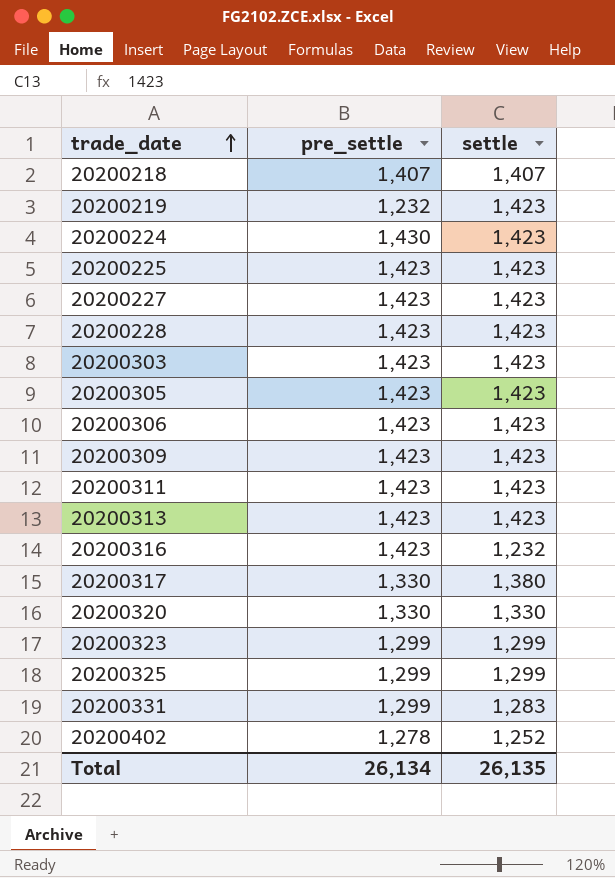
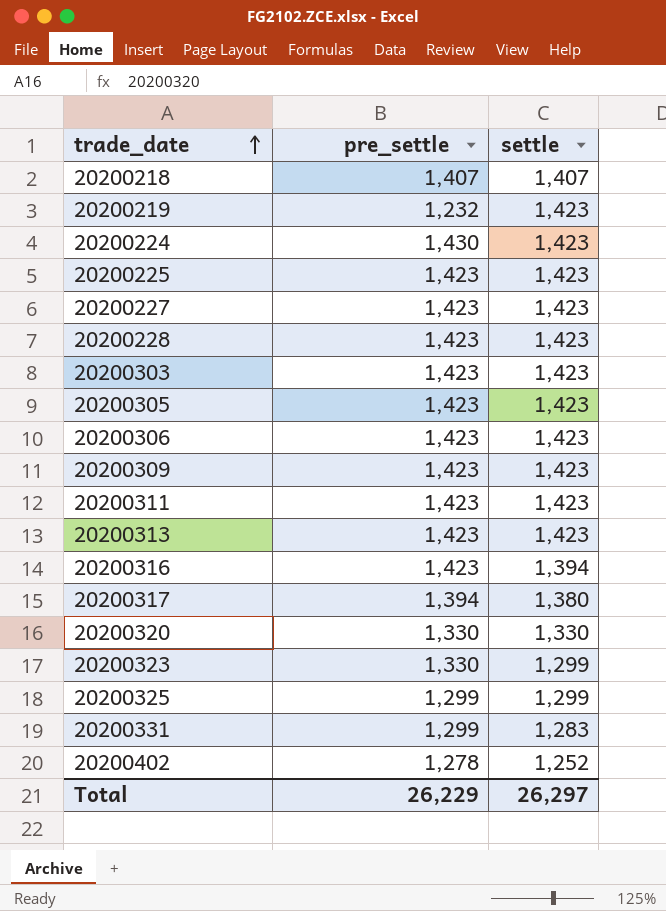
20200316 | settle: 1,232 -> 1,394
20200317 | pre_settle: 1,330 -> 1,394
20200323 | pre_settle: 1,299 -> 1,330
Total | pre_settle: 26,134 -> 26,229
Total | settle: 26,135 -> 26,297

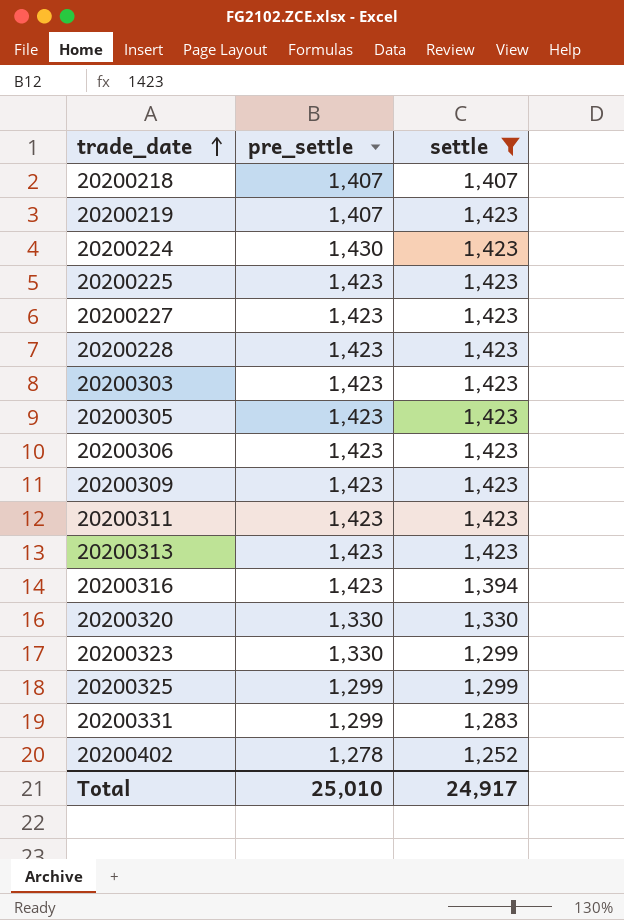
filter: none -> settle != 1,380
20200219 | pre_settle: 1,232 -> 1,407
Total | pre_settle: 26,229 -> 25,010
Total | settle: 26,297 -> 24,917

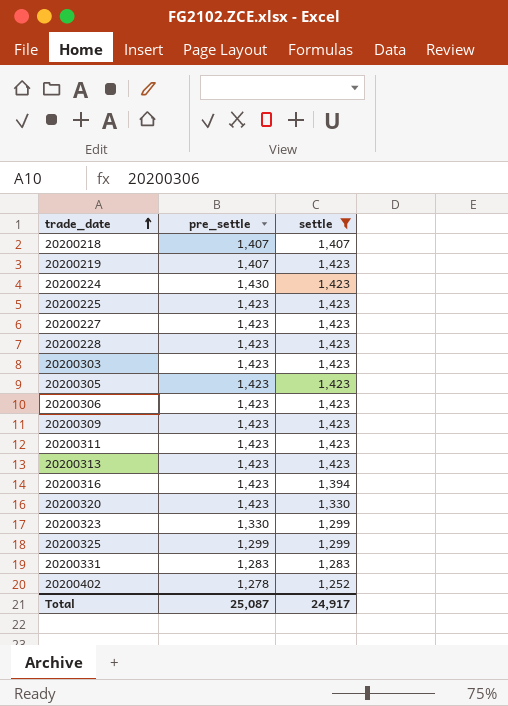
20200320 | pre_settle: 1,330 -> 1,423
20200331 | pre_settle: 1,299 -> 1,283
Total | pre_settle: 25,010 -> 25,087

